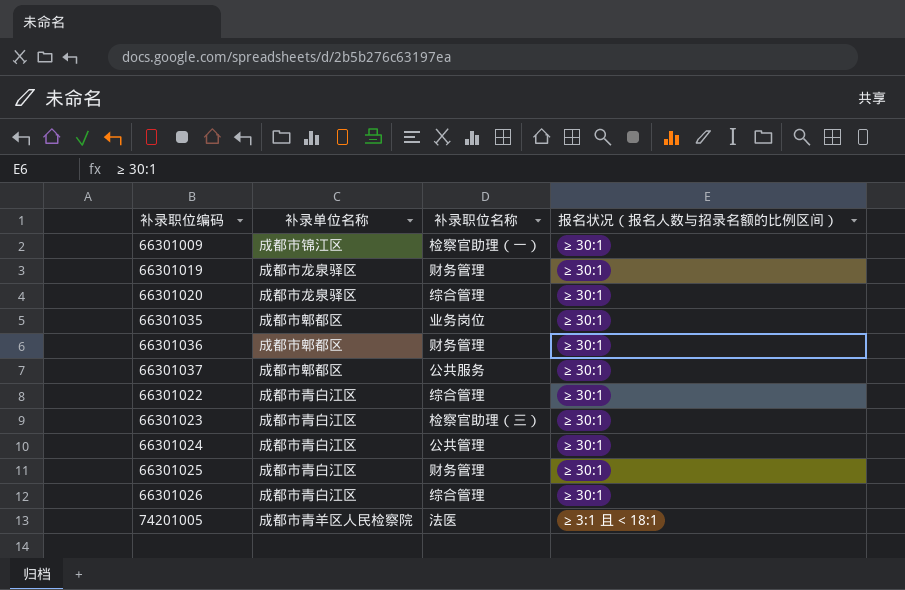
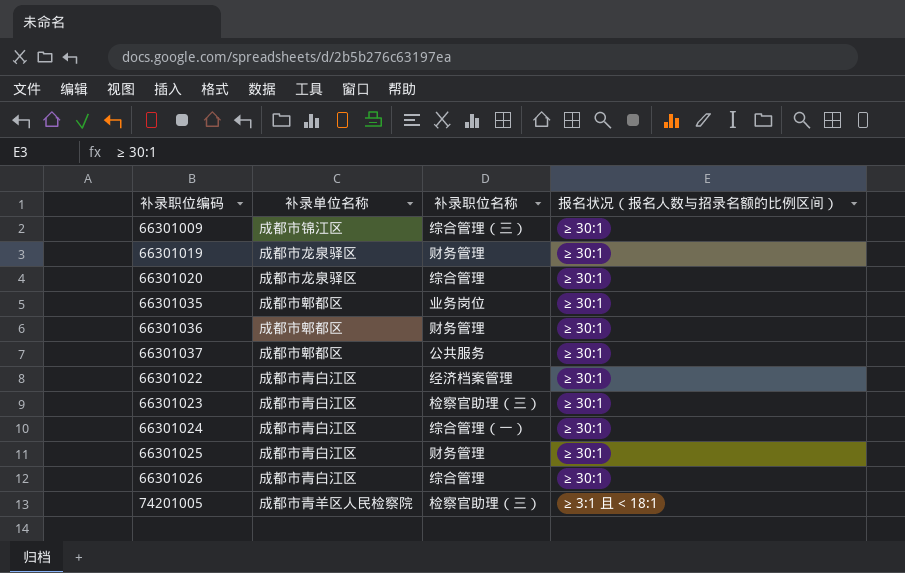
66301009 | 补录职位名称: 检察官助理（一） -> 综合管理（三）
66301022 | 补录职位名称: 综合管理 -> 经济档案管理
66301024 | 补录职位名称: 公共管理 -> 综合管理（一）
74201005 | 补录职位名称: 法医 -> 检察官助理（三）

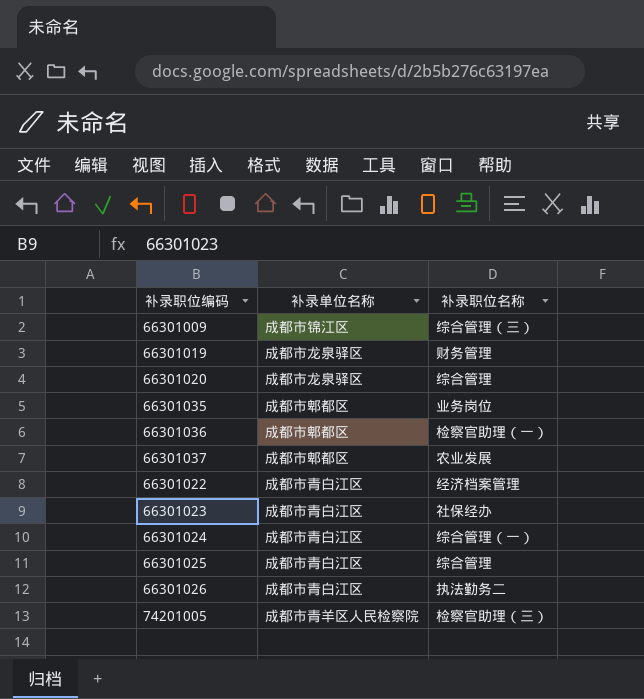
column 报名状况（报名人数与招录名额的比例区间） | position: 4 -> none
66301036 | 补录职位名称: 财务管理 -> 检察官助理（一）
66301037 | 补录职位名称: 公共服务 -> 农业发展
66301023 | 补录职位名称: 检察官助理（三） -> 社保经办
66301025 | 补录职位名称: 财务管理 -> 综合管理
66301026 | 补录职位名称: 综合管理 -> 执法勤务二

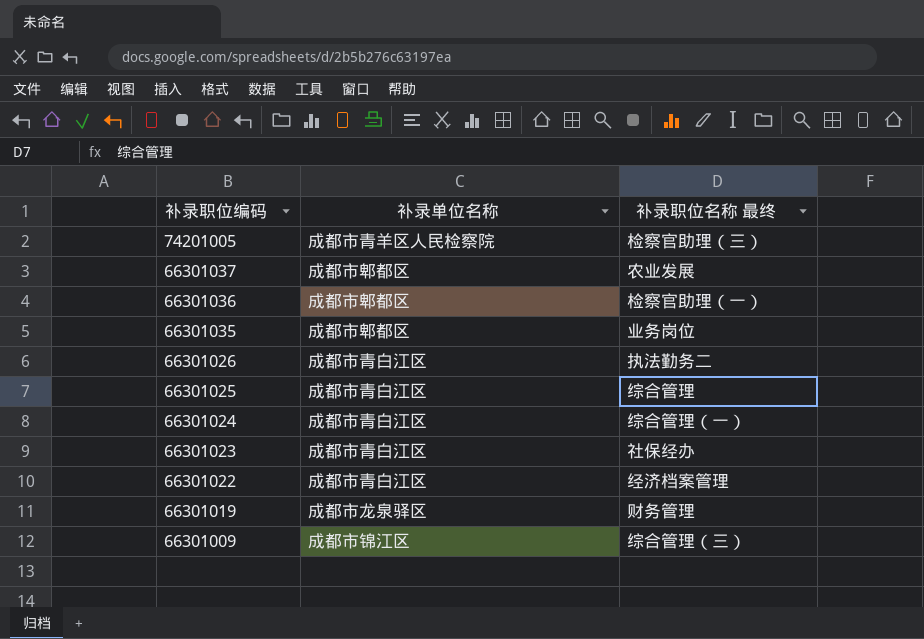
row order: none -> 补录职位编码 descending
column name: 补录职位名称 -> 补录职位名称 最终
row 66301020: 成都市龙泉驿区 | 综合管理 -> none

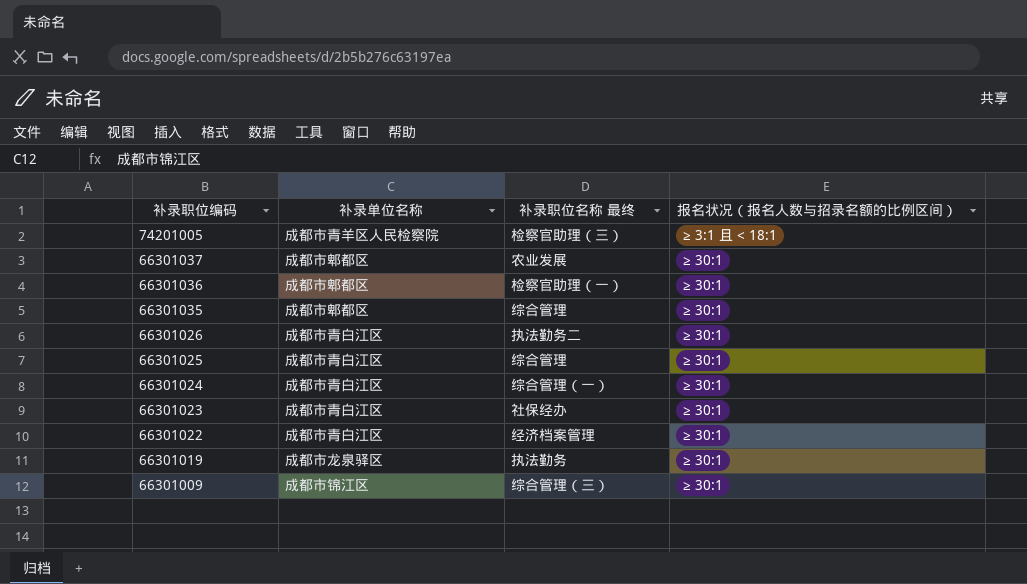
column 报名状况（报名人数与招录名额的比例区间） | position: none -> 4
66301035 | 补录职位名称 最终: 业务岗位 -> 综合管理
66301019 | 补录职位名称 最终: 财务管理 -> 执法勤务

